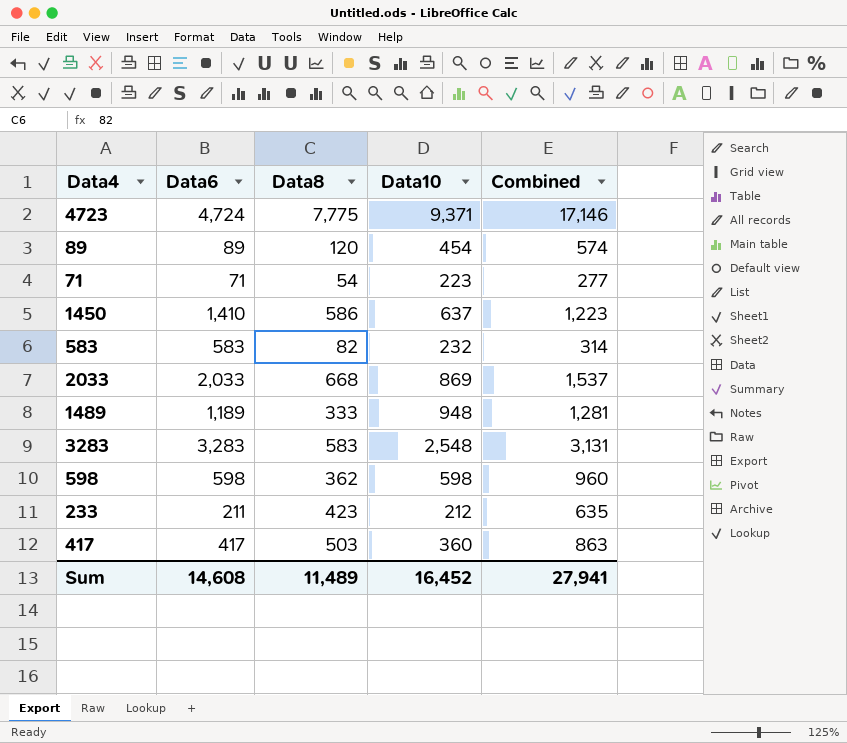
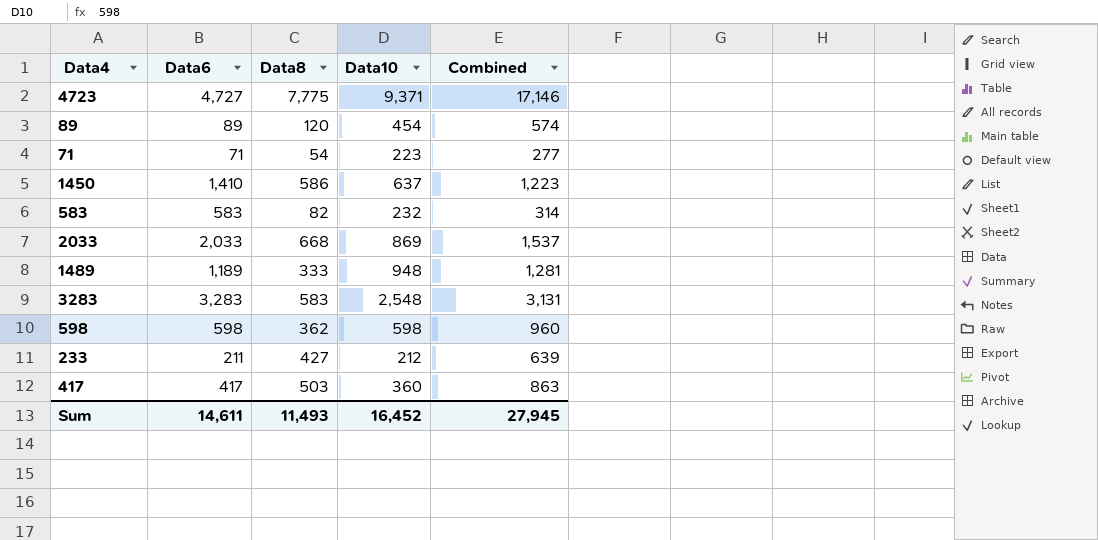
4723 | Data6: 4,724 -> 4,727
233 | Data8: 423 -> 427
233 | Combined: 635 -> 639
Sum | Data6: 14,608 -> 14,611
Sum | Data8: 11,489 -> 11,493
Sum | Combined: 27,941 -> 27,945

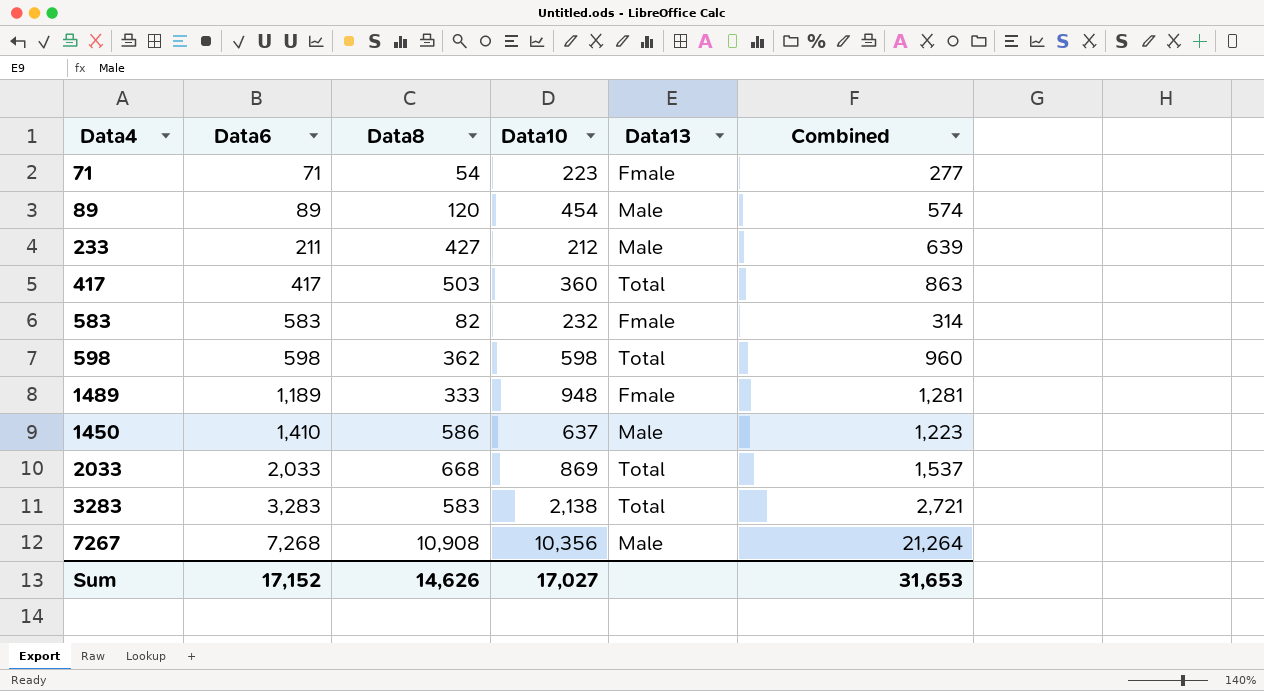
row order: none -> Data6 ascending
column Data13 | position: none -> 5
row 4723: 4,727 | 7,775 | 9,371 | 17,146 -> none
3283 | Data10: 2,548 -> 2,138
3283 | Combined: 3,131 -> 2,721
row 7267: none -> 7,268 | 10,908 | 10,356 | Male | 21,264
Sum | Data6: 14,611 -> 17,152
Sum | Data8: 11,493 -> 14,626
Sum | Data10: 16,452 -> 17,027
Sum | Combined: 27,945 -> 31,653

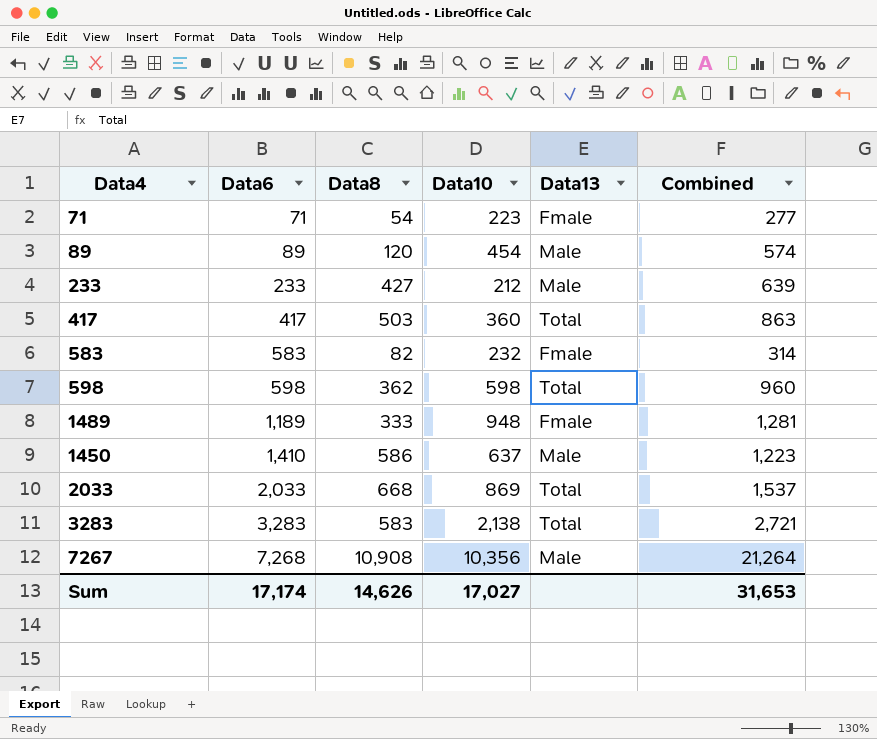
233 | Data6: 211 -> 233
Sum | Data6: 17,152 -> 17,174

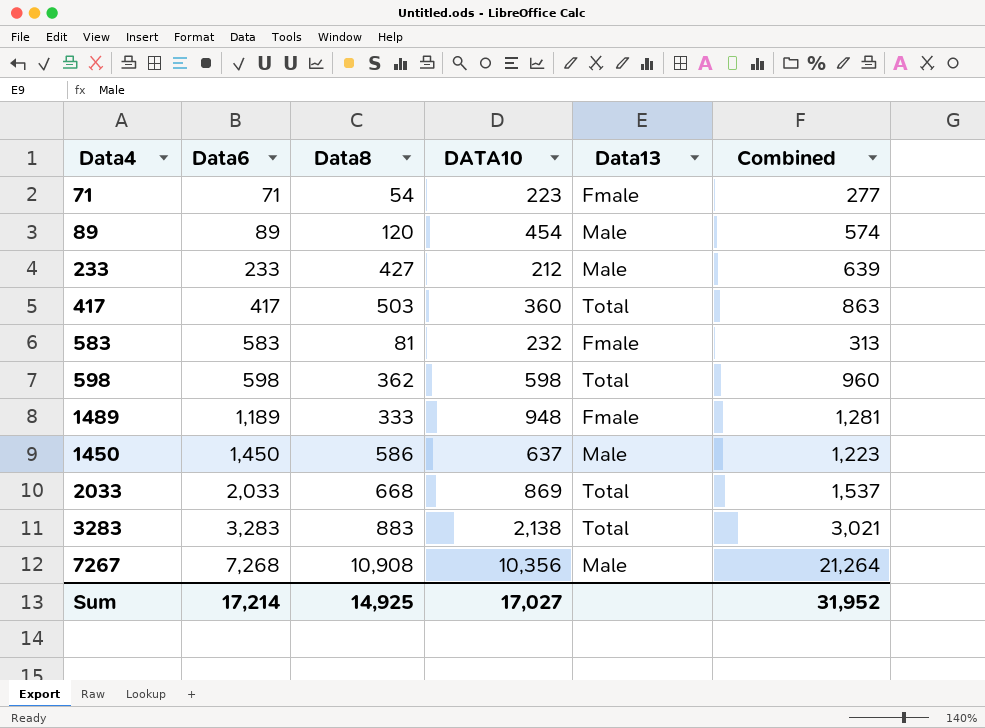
column name: Data10 -> DATA10
583 | Data8: 82 -> 81
583 | Combined: 314 -> 313
1450 | Data6: 1,410 -> 1,450
3283 | Data8: 583 -> 883
3283 | Combined: 2,721 -> 3,021
Sum | Data6: 17,174 -> 17,214
Sum | Data8: 14,626 -> 14,925
Sum | Combined: 31,653 -> 31,952

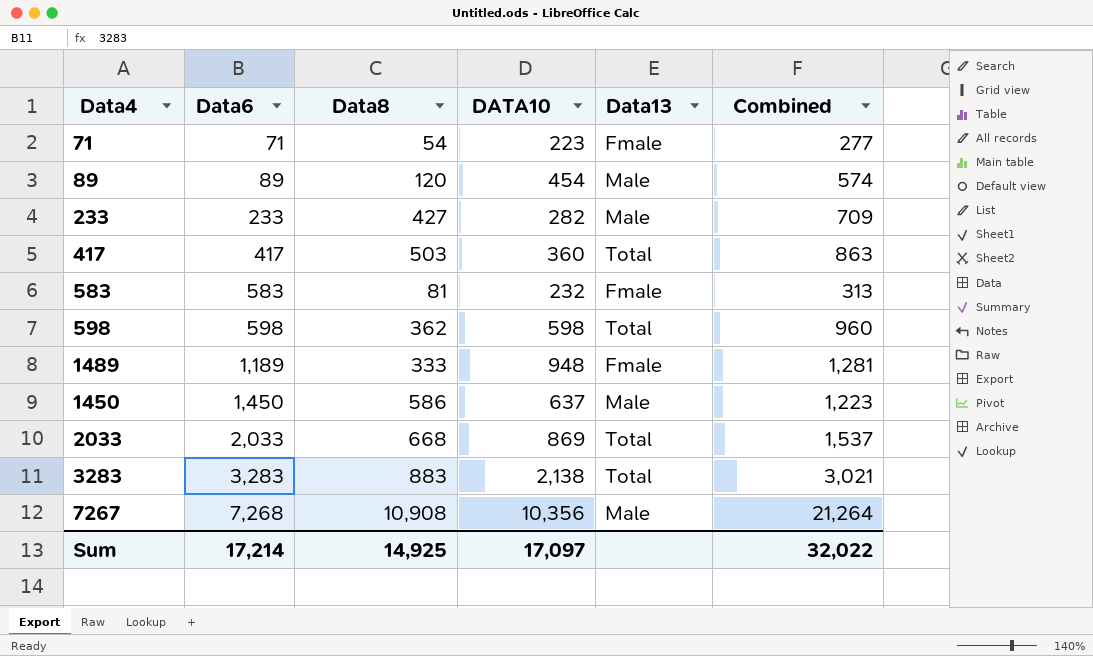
233 | DATA10: 212 -> 282
233 | Combined: 639 -> 709
Sum | DATA10: 17,027 -> 17,097
Sum | Combined: 31,952 -> 32,022

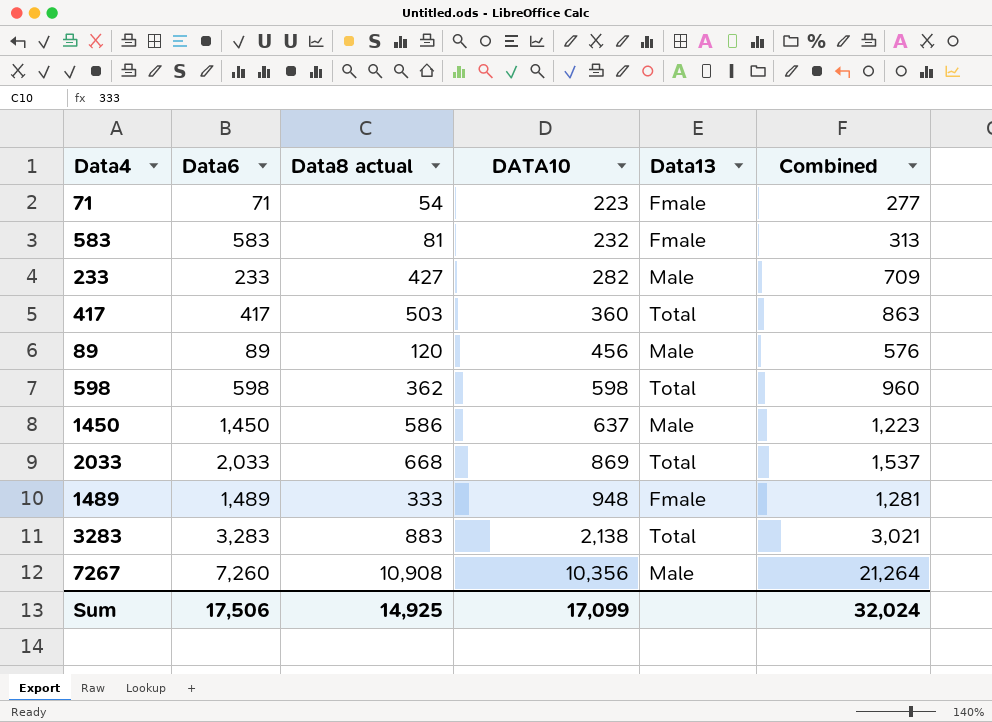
row order: Data6 ascending -> DATA10 ascending
column name: Data8 -> Data8 actual
89 | DATA10: 454 -> 456
89 | Combined: 574 -> 576
1489 | Data6: 1,189 -> 1,489
7267 | Data6: 7,268 -> 7,260
Sum | Data6: 17,214 -> 17,506
Sum | DATA10: 17,097 -> 17,099
Sum | Combined: 32,022 -> 32,024

